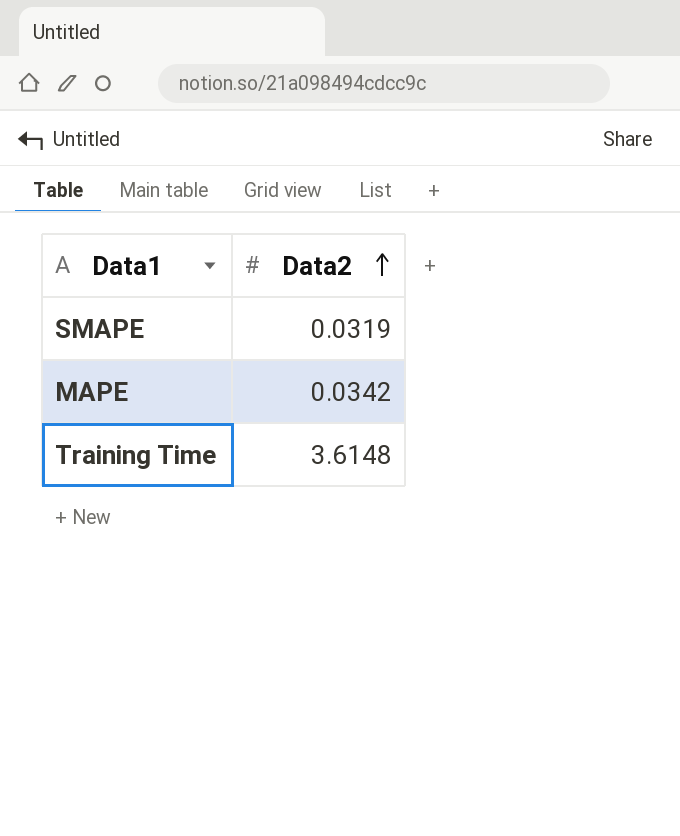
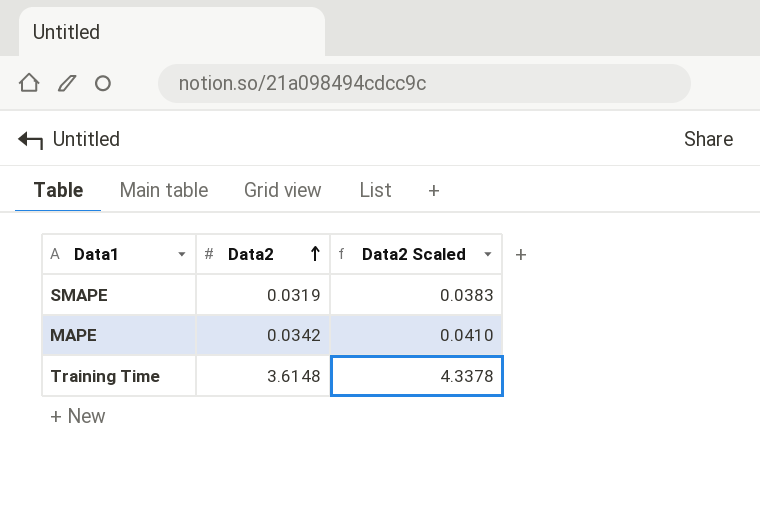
column Data2 Scaled | formula: none -> [Data2] * 1.2

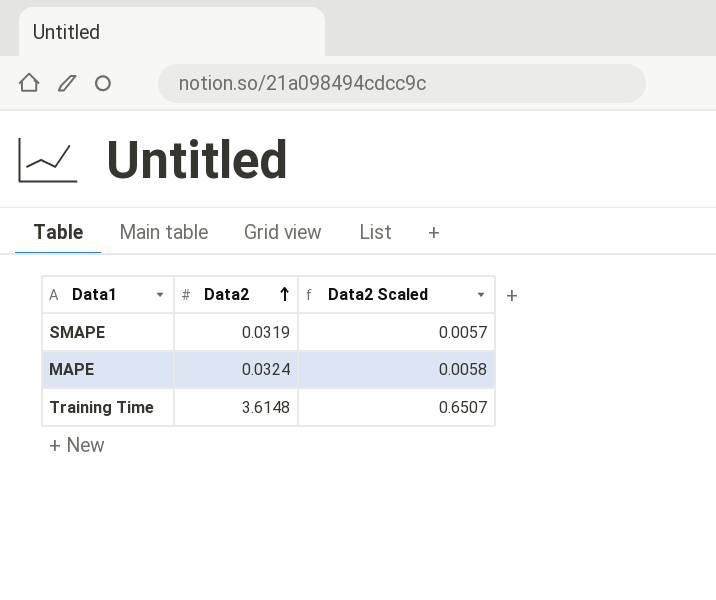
column Data2 Scaled | formula: [Data2] * 1.2 -> [Data2] * 0.18
MAPE | Data2: 0.0342 -> 0.0324

